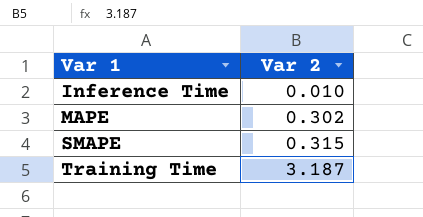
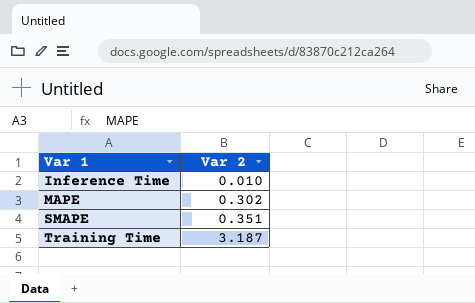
SMAPE | Var 2: 0.315 -> 0.351

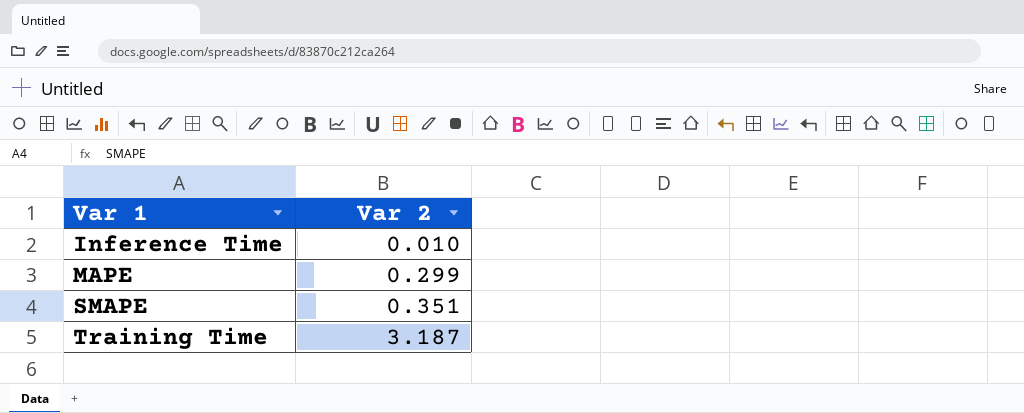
MAPE | Var 2: 0.302 -> 0.299

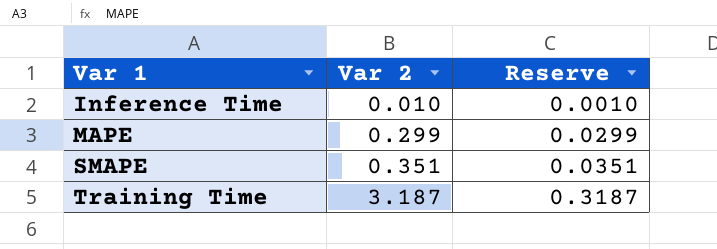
column Reserve | formula: none -> [Var 2] * 0.1

